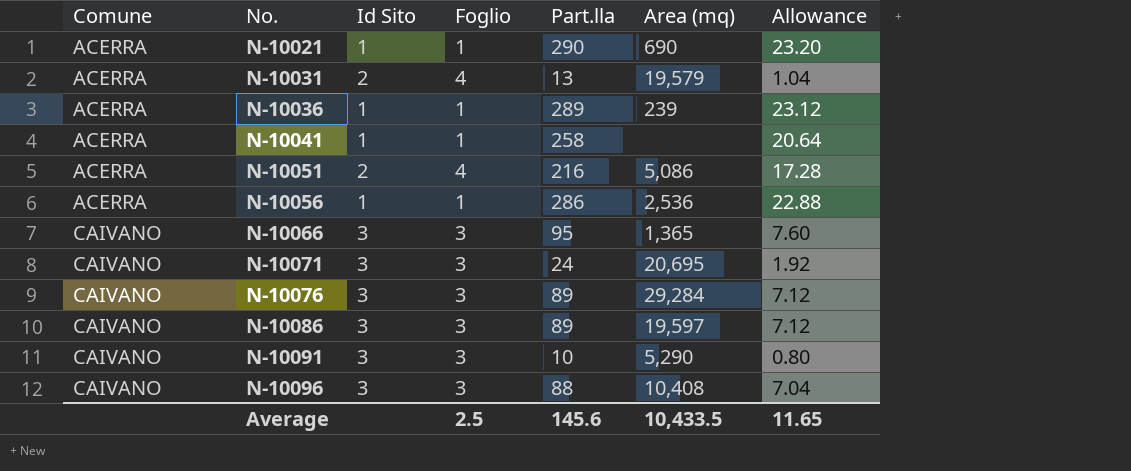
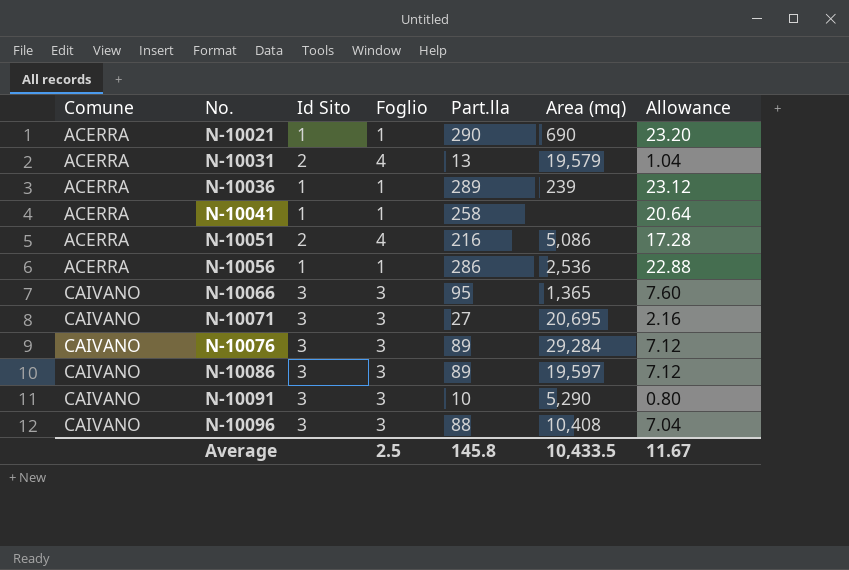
N-10071 | Part.lla: 24 -> 27
N-10071 | Allowance: 1.92 -> 2.16
Average | Part.lla: 145.6 -> 145.8
Average | Allowance: 11.65 -> 11.67

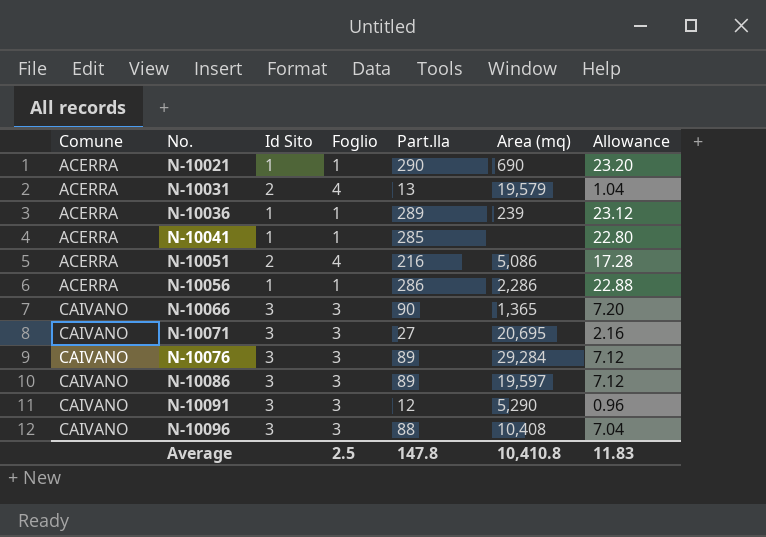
N-10041 | Part.lla: 258 -> 285
N-10041 | Allowance: 20.64 -> 22.80
N-10056 | Area (mq): 2,536 -> 2,286
N-10066 | Part.lla: 95 -> 90
N-10066 | Allowance: 7.60 -> 7.20
N-10091 | Part.lla: 10 -> 12
N-10091 | Allowance: 0.80 -> 0.96
Average | Part.lla: 145.8 -> 147.8
Average | Area (mq): 10,433.5 -> 10,410.8
Average | Allowance: 11.67 -> 11.83

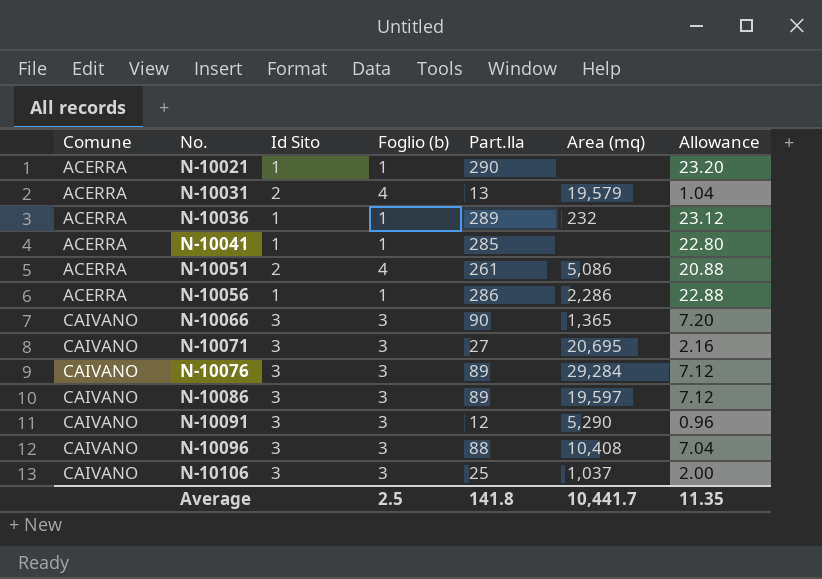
column name: Foglio -> Foglio (b)
N-10021 | Area (mq): 690 -> none
N-10036 | Area (mq): 239 -> 232
N-10051 | Part.lla: 216 -> 261
N-10051 | Allowance: 17.28 -> 20.88
row N-10106: none -> CAIVANO | 3 | 3 | 25 | 1,037 | 2.00
Average | Part.lla: 147.8 -> 141.8
Average | Area (mq): 10,410.8 -> 10,441.7
Average | Allowance: 11.83 -> 11.35

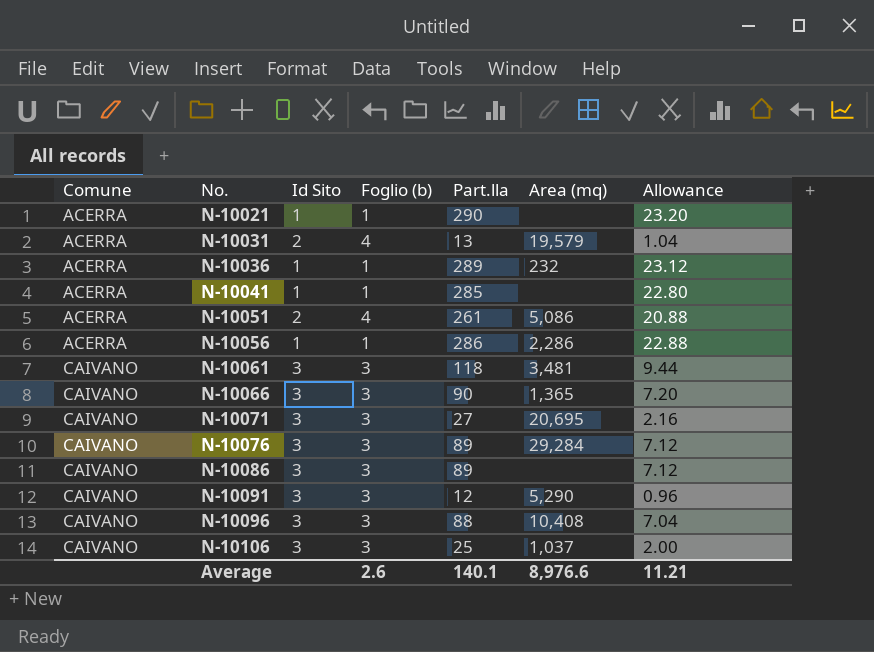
row N-10061: none -> CAIVANO | 3 | 3 | 118 | 3,481 | 9.44
N-10086 | Area (mq): 19,597 -> none
Average | Foglio (b): 2.5 -> 2.6
Average | Part.lla: 141.8 -> 140.1
Average | Area (mq): 10,441.7 -> 8,976.6
Average | Allowance: 11.35 -> 11.21

